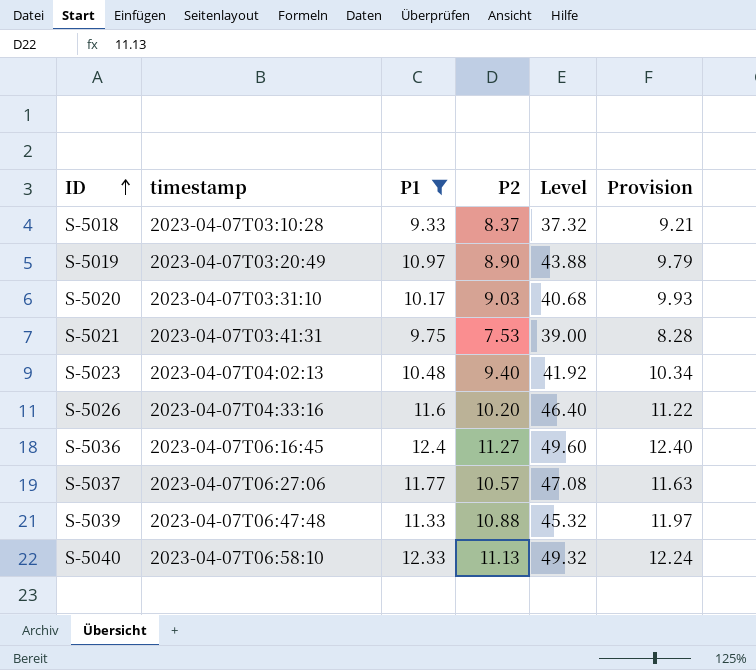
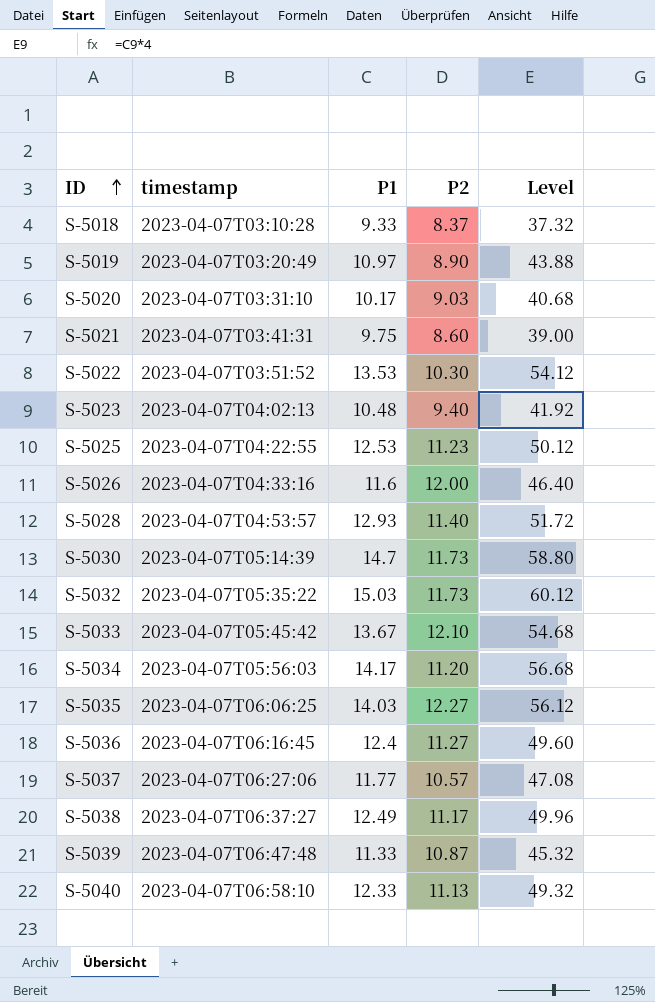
filter: P1 <= 12.4 -> none
column Provision | formula: [P2] * 1.1 -> none
S-5021 | P2: 7.53 -> 8.60
S-5026 | P2: 10.20 -> 12.00
S-5039 | P2: 10.88 -> 10.87

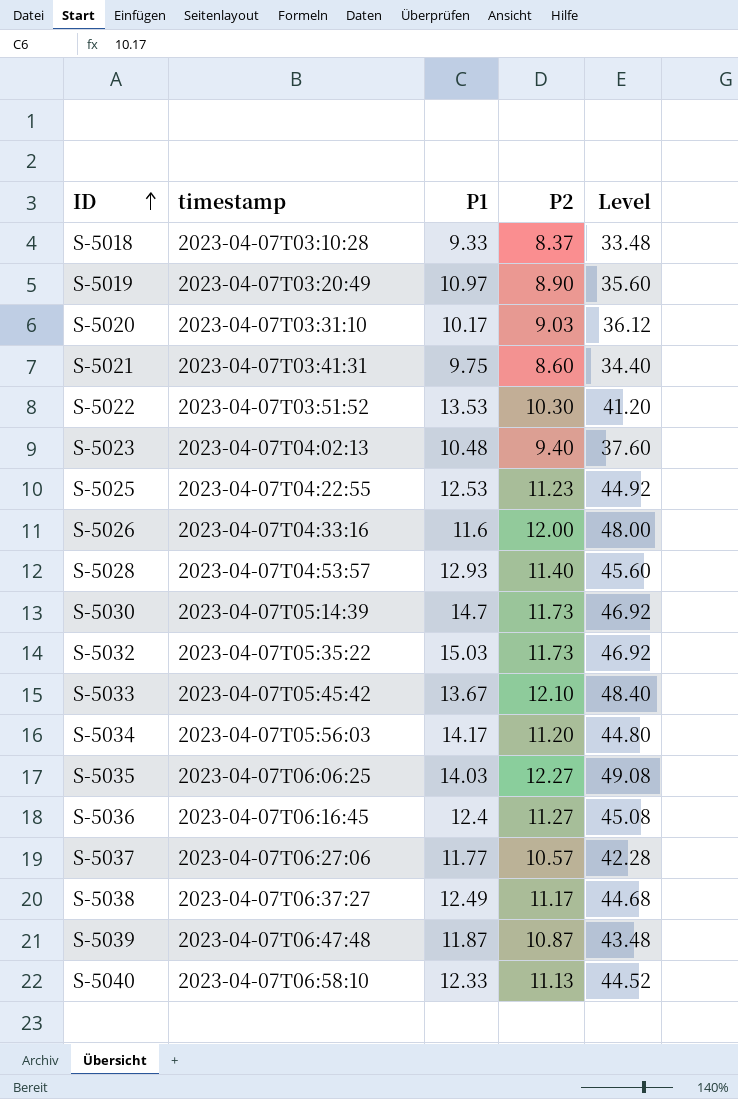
column Level | formula: [P1] * 4 -> [P2] * 4
S-5039 | P1: 11.33 -> 11.87

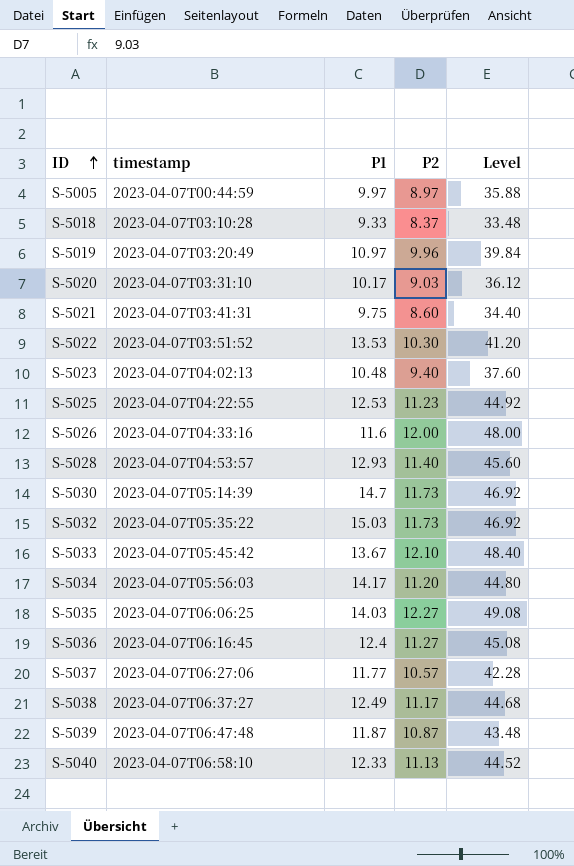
row S-5005: none -> 2023-04-07T00:44:59 | 9.97 | 8.97 | 35.88
S-5019 | P2: 8.90 -> 9.96
S-5019 | Level: 35.60 -> 39.84

